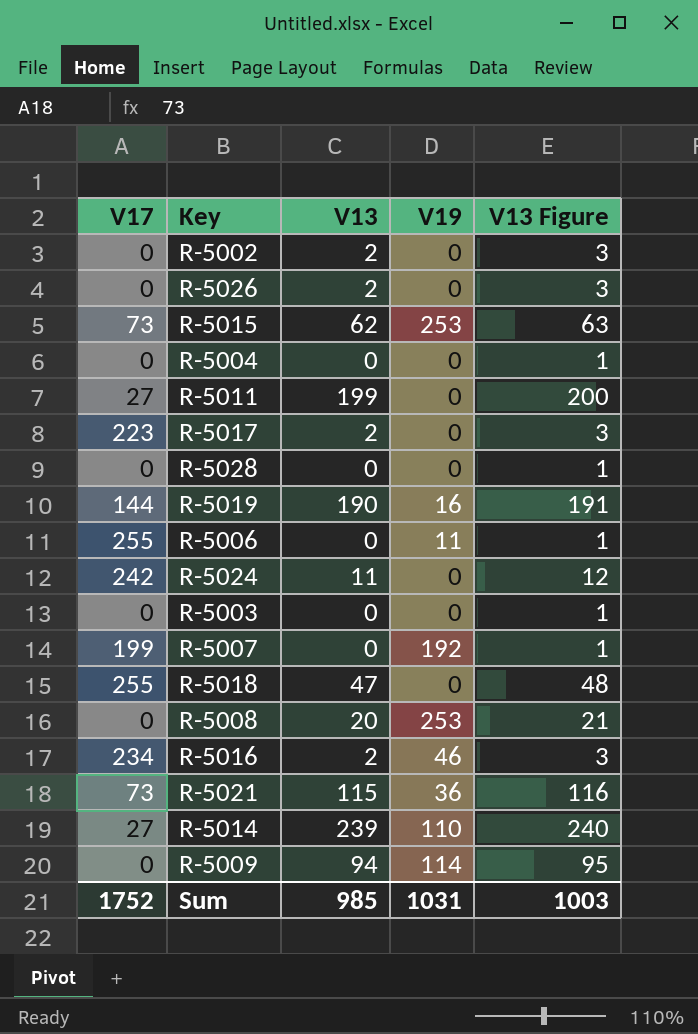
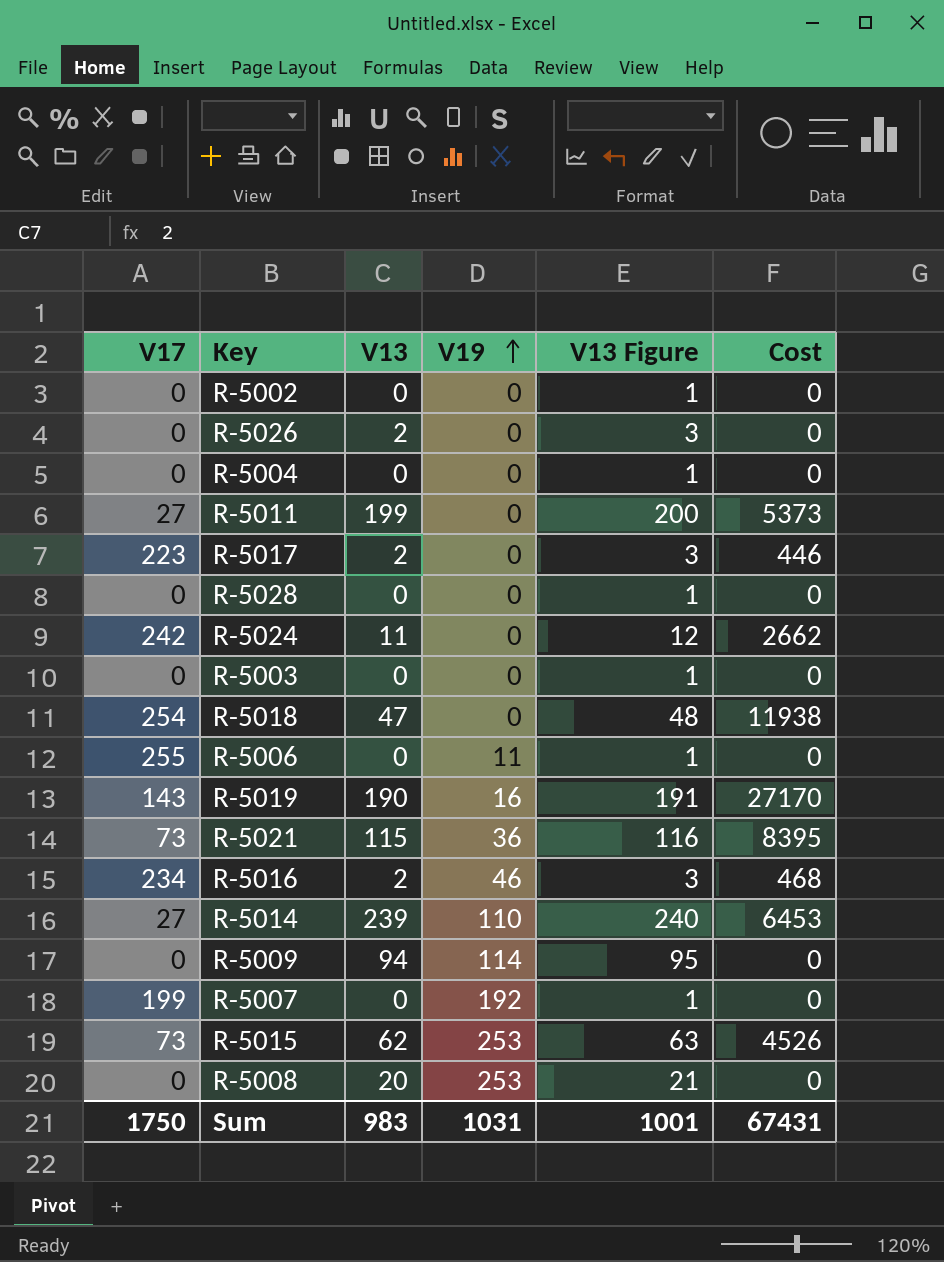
row order: none -> V19 ascending
column Cost | formula: none -> [V17] * [V13]
R-5002 | V13: 2 -> 0
R-5002 | V13 Figure: 3 -> 1
R-5018 | V17: 255 -> 254
R-5019 | V17: 144 -> 143
Sum | V17: 1752 -> 1750
Sum | V13: 985 -> 983
Sum | V13 Figure: 1003 -> 1001

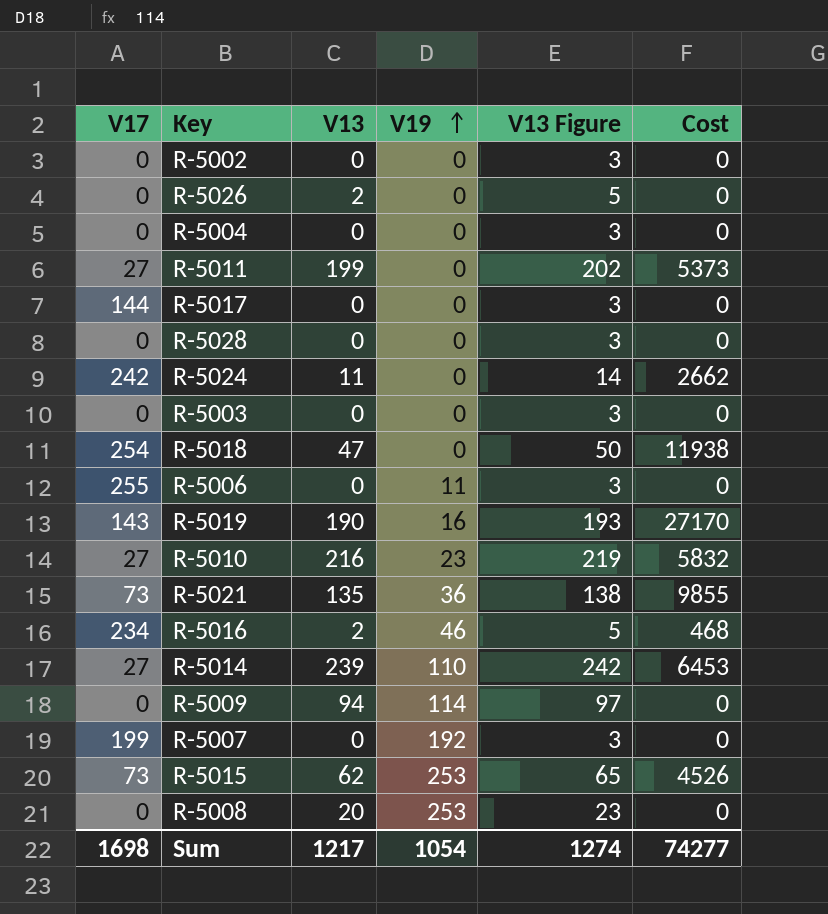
column V13 Figure | formula: [V13] + 1 -> [V13] + 3
R-5017 | V17: 223 -> 144
R-5017 | V13: 2 -> 0
R-5017 | Cost: 446 -> 0
row R-5010: none -> 27 | 216 | 23 | 219 | 5832
R-5021 | V13: 115 -> 135
R-5021 | Cost: 8395 -> 9855
Sum | V17: 1750 -> 1698
Sum | V13: 983 -> 1217
Sum | V19: 1031 -> 1054
Sum | V13 Figure: 1001 -> 1274
Sum | Cost: 67431 -> 74277

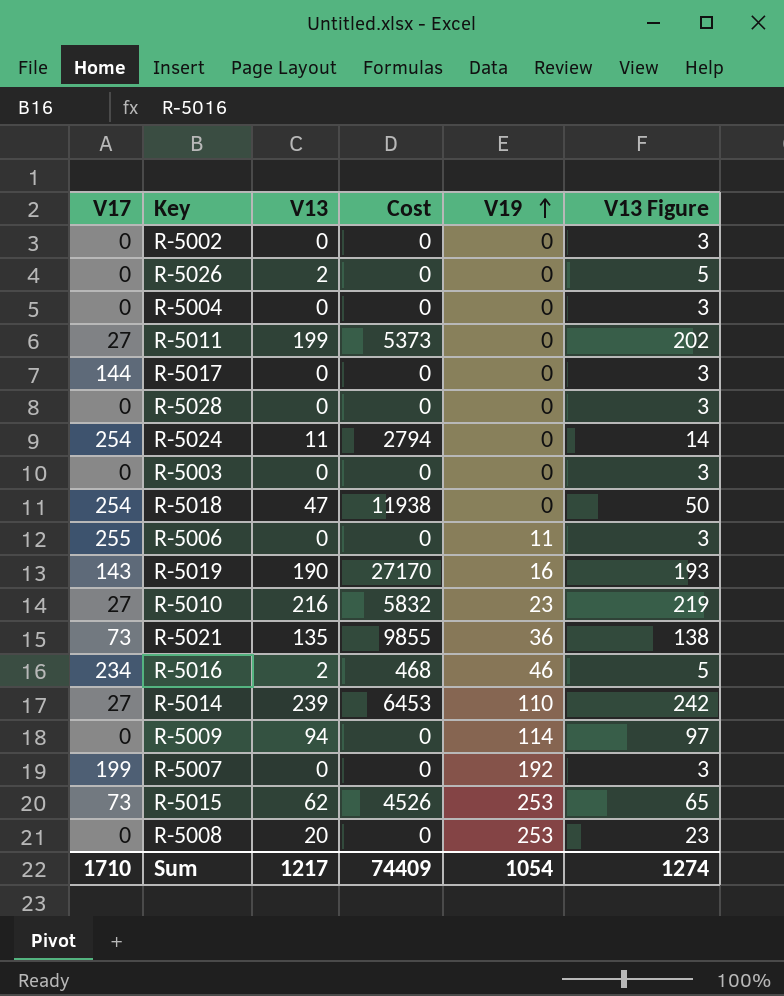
column Cost | position: 6 -> 4
R-5024 | V17: 242 -> 254
R-5024 | Cost: 2662 -> 2794
Sum | V17: 1698 -> 1710
Sum | Cost: 74277 -> 74409

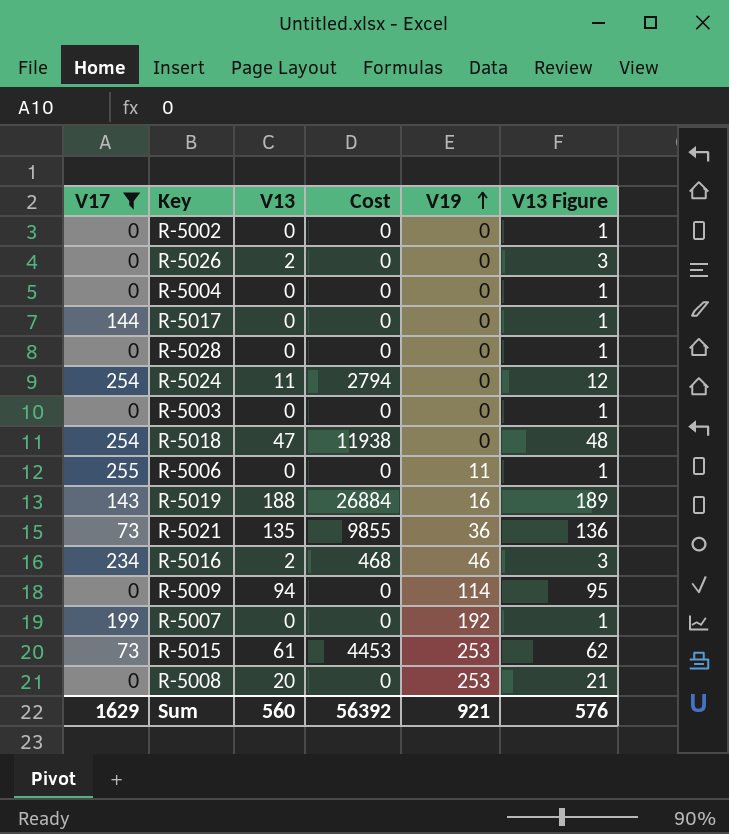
filter: none -> V17 != 27
column V13 Figure | formula: [V13] + 3 -> [V13] + 1
R-5019 | V13: 190 -> 188
R-5019 | Cost: 27170 -> 26884
R-5015 | V13: 62 -> 61
R-5015 | Cost: 4526 -> 4453
Sum | V17: 1710 -> 1629
Sum | V13: 1217 -> 560
Sum | Cost: 74409 -> 56392
Sum | V19: 1054 -> 921
Sum | V13 Figure: 1274 -> 576

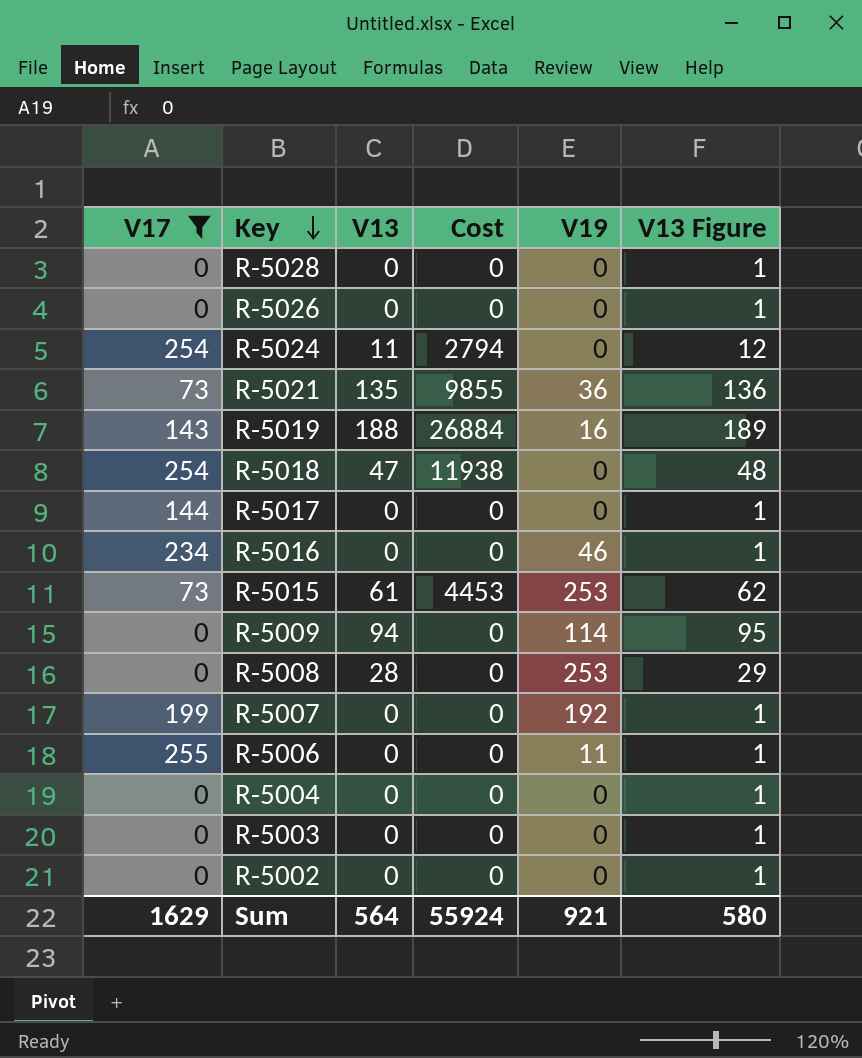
row order: V19 ascending -> Key descending
R-5026 | V13: 2 -> 0
R-5026 | V13 Figure: 3 -> 1
R-5016 | V13: 2 -> 0
R-5016 | Cost: 468 -> 0
R-5016 | V13 Figure: 3 -> 1
R-5008 | V13: 20 -> 28
R-5008 | V13 Figure: 21 -> 29
Sum | V13: 560 -> 564
Sum | Cost: 56392 -> 55924
Sum | V13 Figure: 576 -> 580

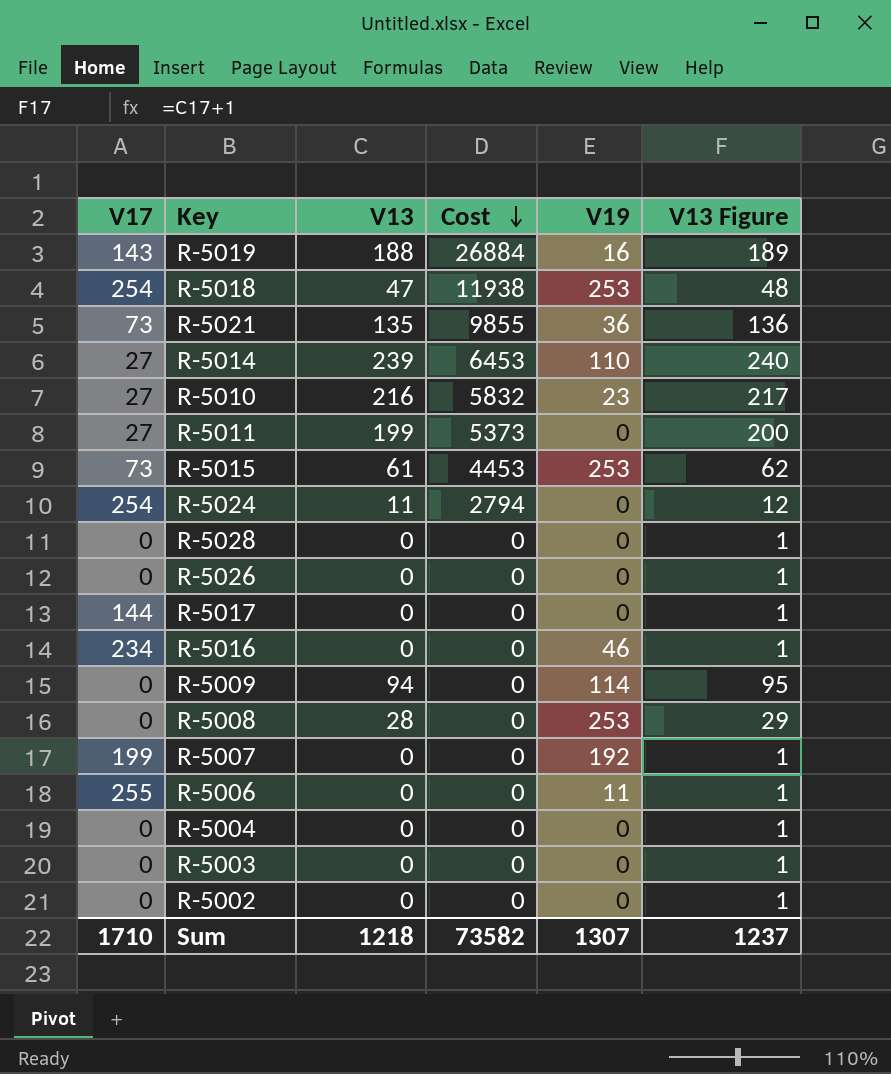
filter: V17 != 27 -> none
row order: Key descending -> Cost descending
R-5018 | V19: 0 -> 253
Sum | V17: 1629 -> 1710
Sum | V13: 564 -> 1218
Sum | Cost: 55924 -> 73582
Sum | V19: 921 -> 1307
Sum | V13 Figure: 580 -> 1237

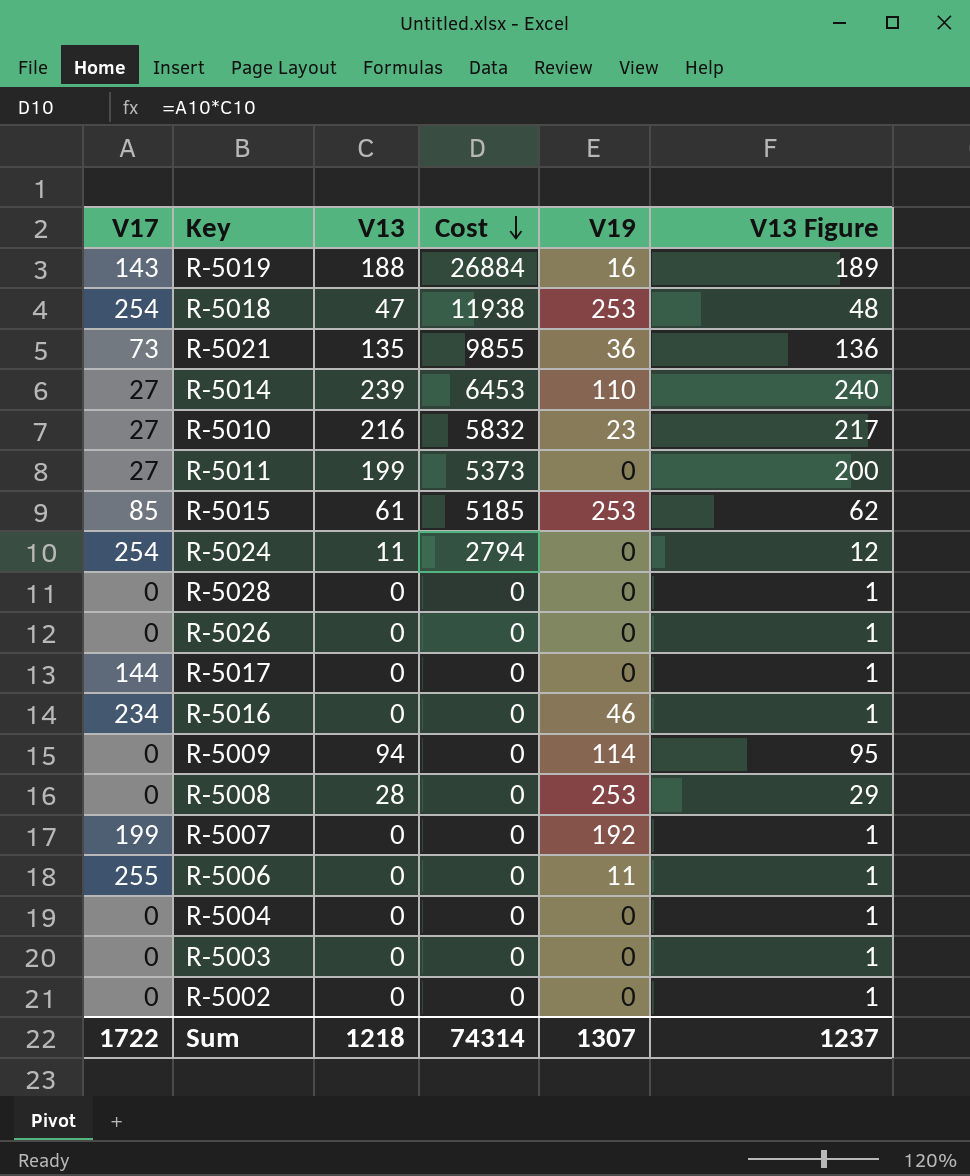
R-5015 | V17: 73 -> 85
R-5015 | Cost: 4453 -> 5185
Sum | V17: 1710 -> 1722
Sum | Cost: 73582 -> 74314

